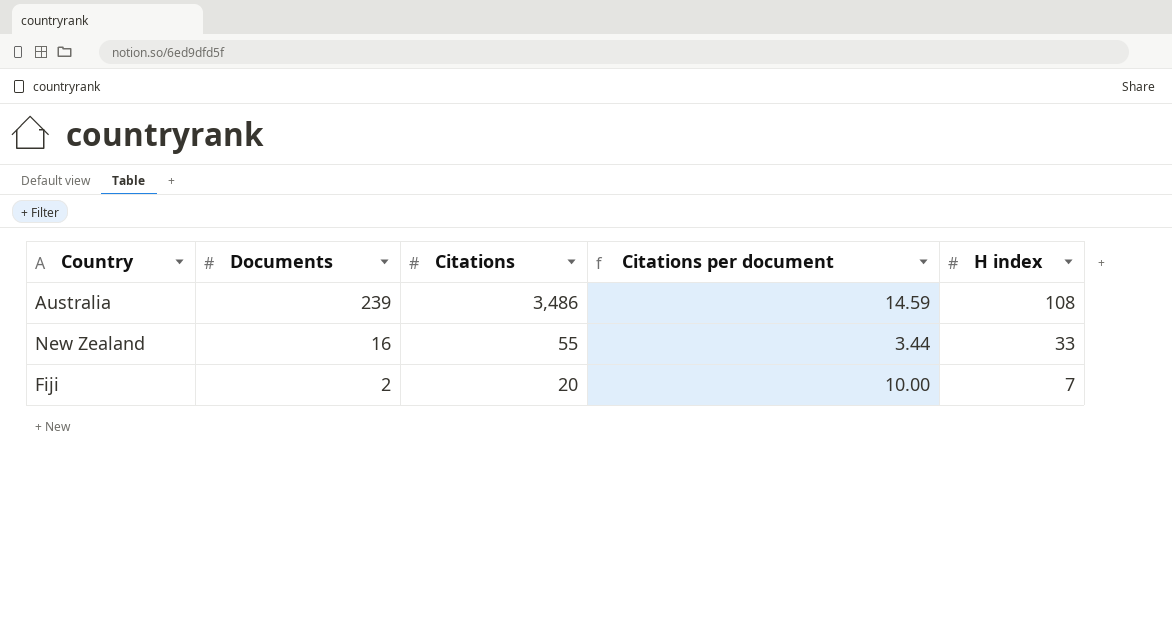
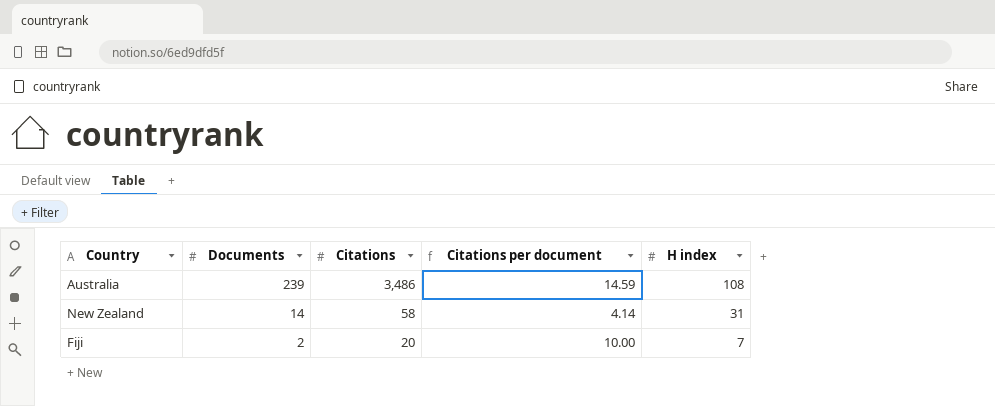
New Zealand | Documents: 16 -> 14
New Zealand | Citations: 55 -> 58
New Zealand | Citations per document: 3.44 -> 4.14
New Zealand | H index: 33 -> 31

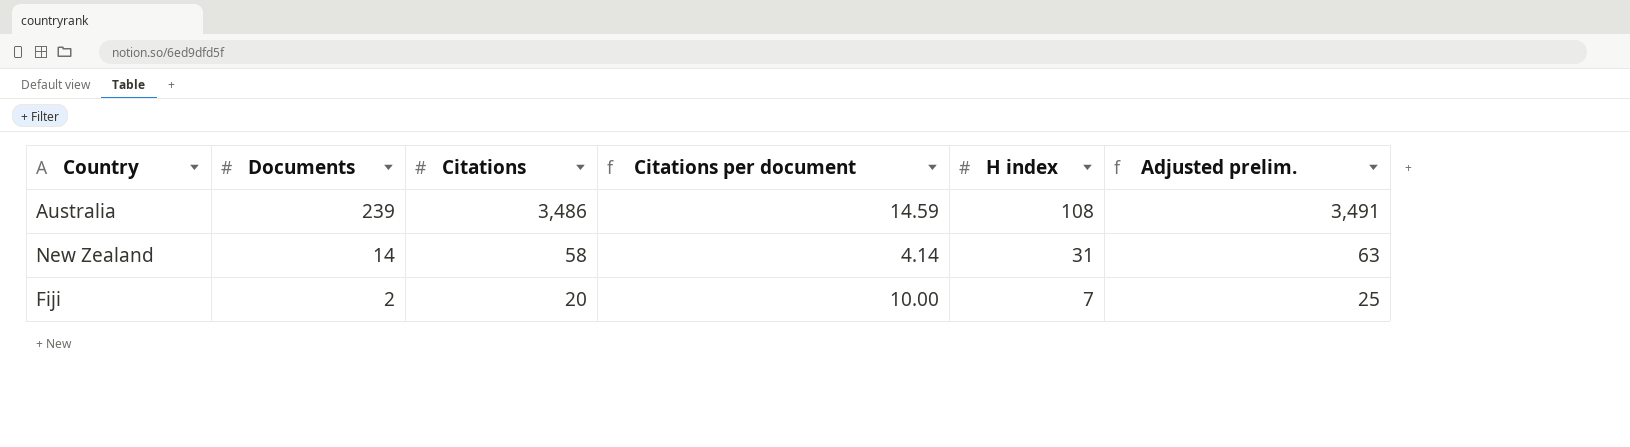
column Adjusted prelim. | formula: none -> [Citations] + 5

